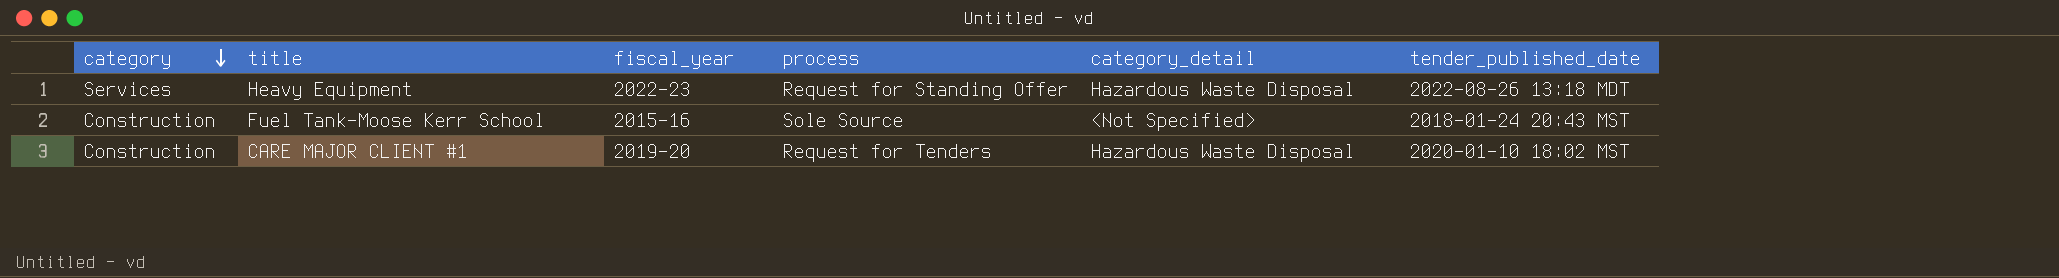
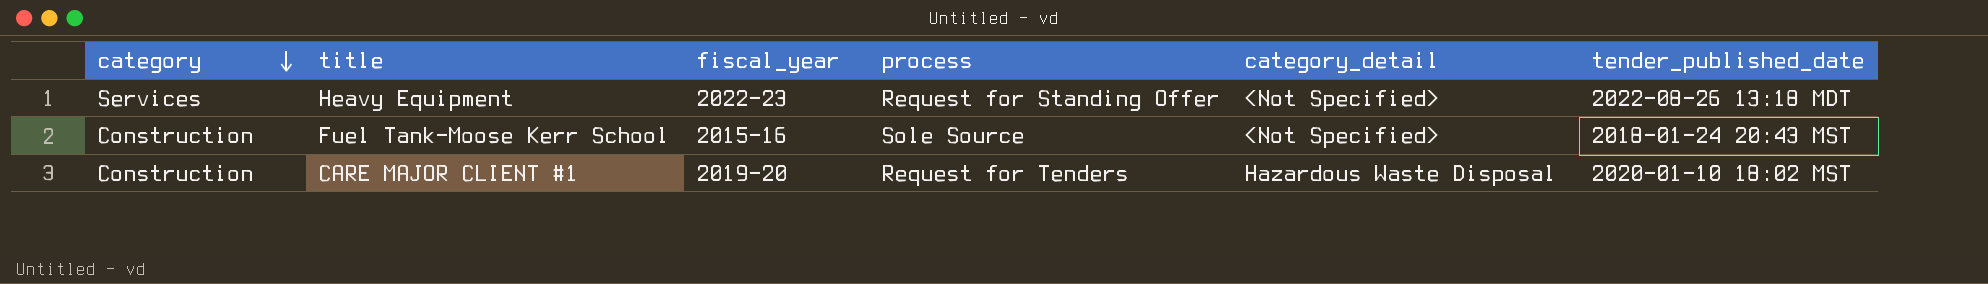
Heavy Equipment | category_detail: Hazardous Waste Disposal -> <Not Specified>

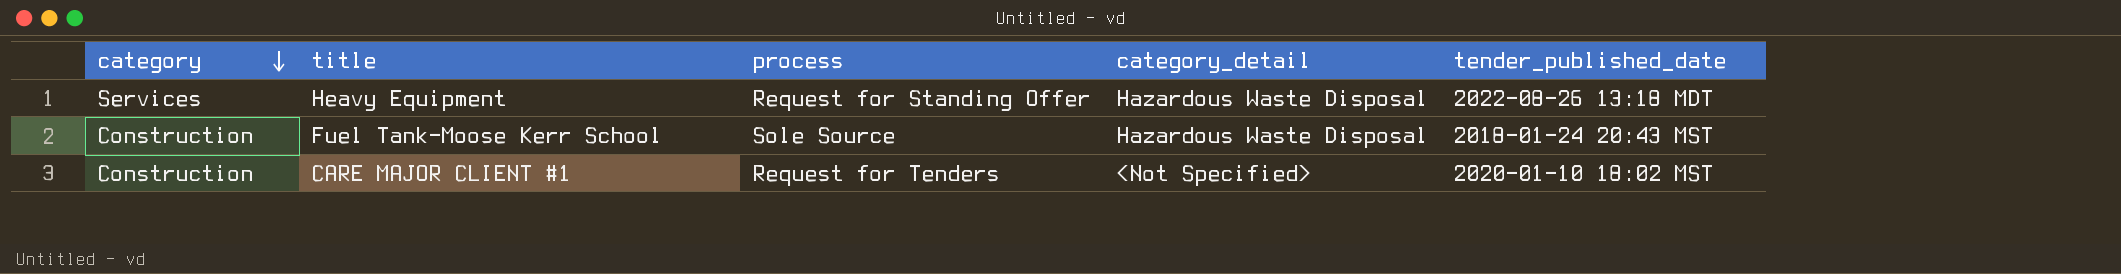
column fiscal_year | position: 3 -> none
Heavy Equipment | category_detail: <Not Specified> -> Hazardous Waste Disposal
Fuel Tank-Moose Kerr School | category_detail: <Not Specified> -> Hazardous Waste Disposal
CARE MAJOR CLIENT #1 | category_detail: Hazardous Waste Disposal -> <Not Specified>

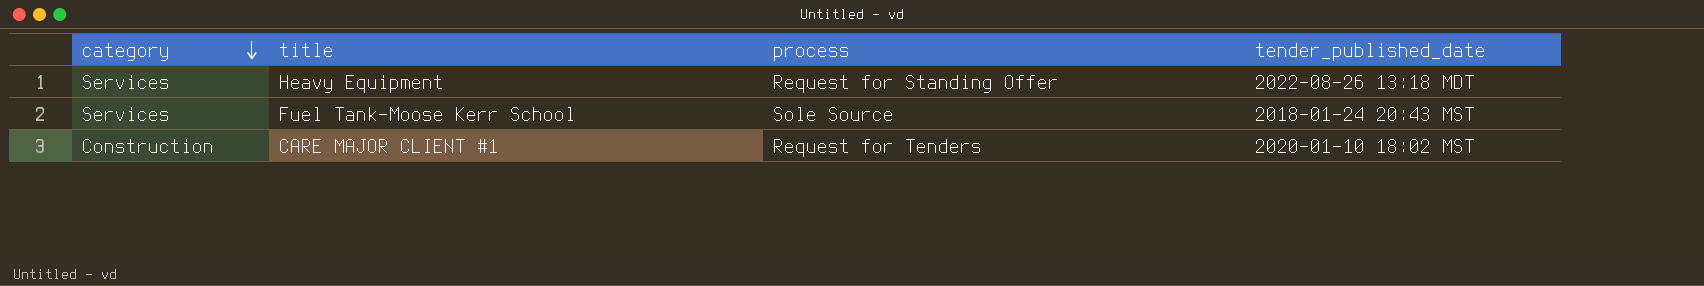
column category_detail | position: 4 -> none
Fuel Tank-Moose Kerr School | category: Construction -> Services

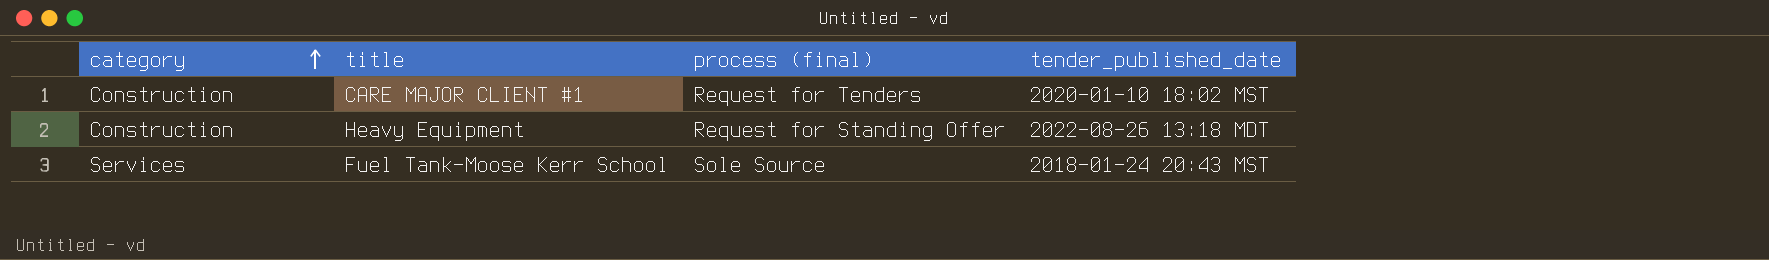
row order: category descending -> category ascending
column name: process -> process (final)
Heavy Equipment | category: Services -> Construction

